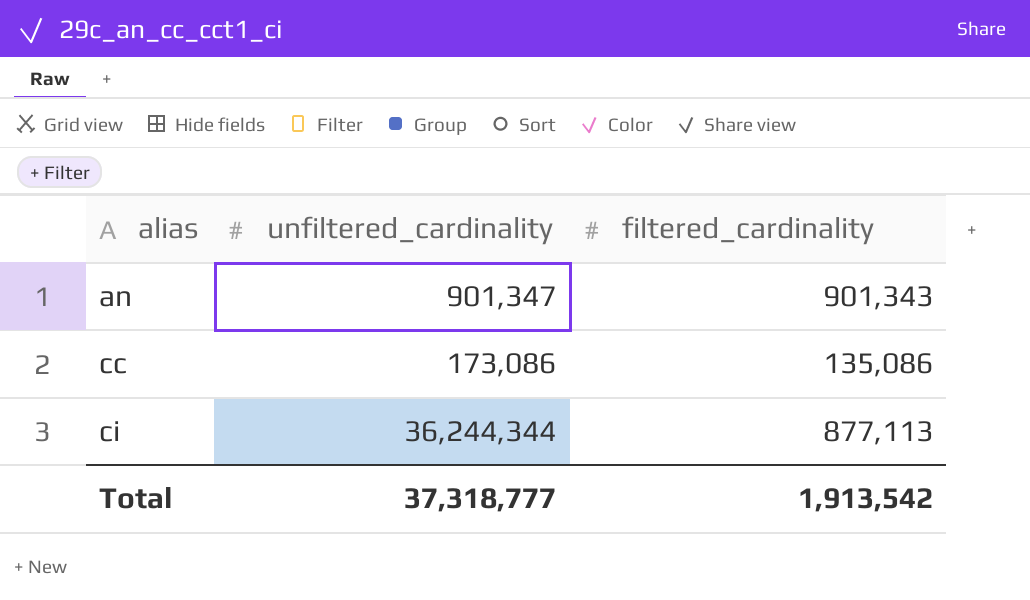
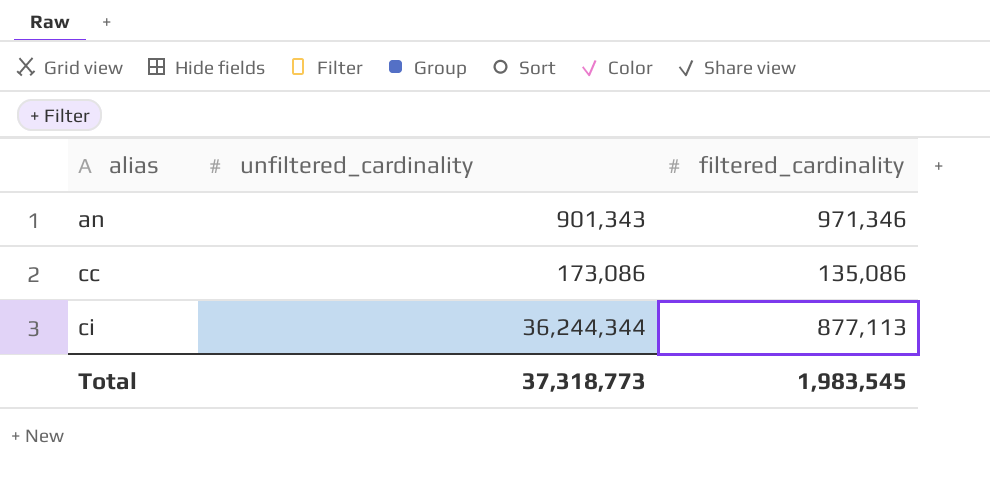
an | unfiltered_cardinality: 901,347 -> 901,343
an | filtered_cardinality: 901,343 -> 971,346
Total | unfiltered_cardinality: 37,318,777 -> 37,318,773
Total | filtered_cardinality: 1,913,542 -> 1,983,545

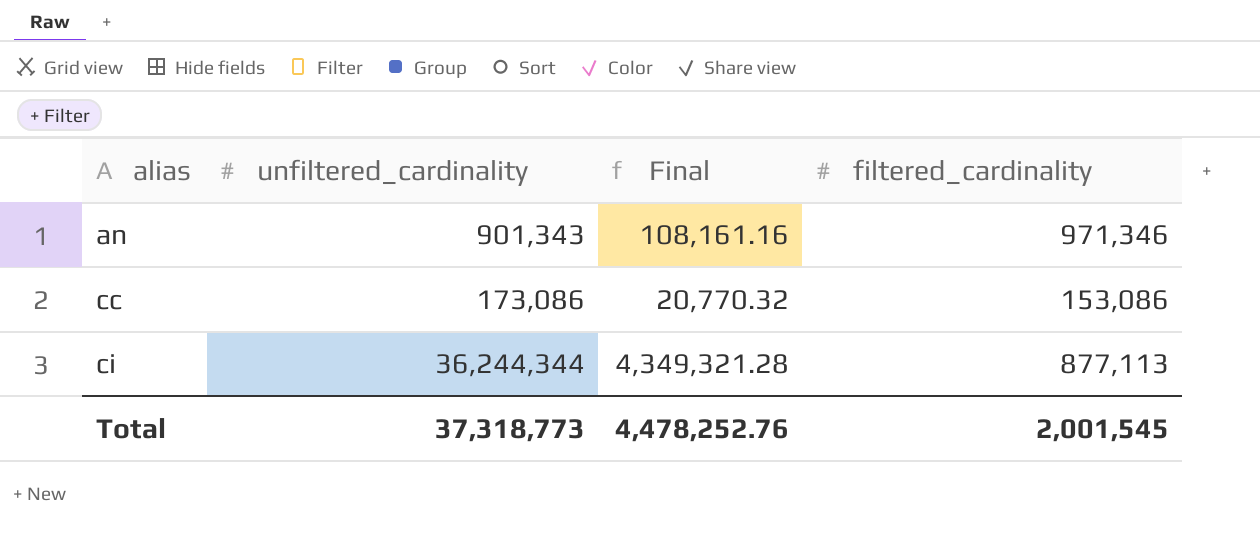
column Final | formula: none -> [unfiltered_cardinality] * 0.12
cc | filtered_cardinality: 135,086 -> 153,086
Total | filtered_cardinality: 1,983,545 -> 2,001,545

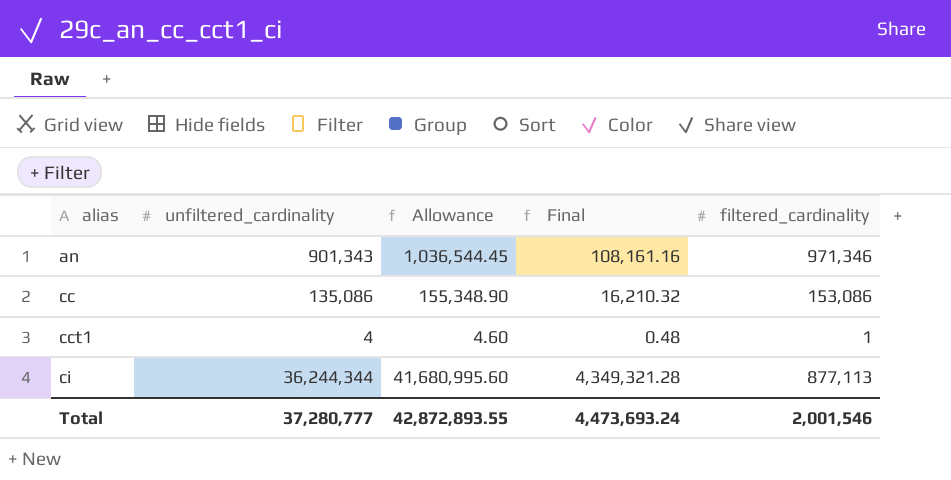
column Allowance | formula: none -> [unfiltered_cardinality] * 1.15
cc | unfiltered_cardinality: 173,086 -> 135,086
cc | Final: 20,770.32 -> 16,210.32
row cct1: none -> 4 | 4.60 | 0.48 | 1
Total | unfiltered_cardinality: 37,318,773 -> 37,280,777
Total | Final: 4,478,252.76 -> 4,473,693.24
Total | filtered_cardinality: 2,001,545 -> 2,001,546

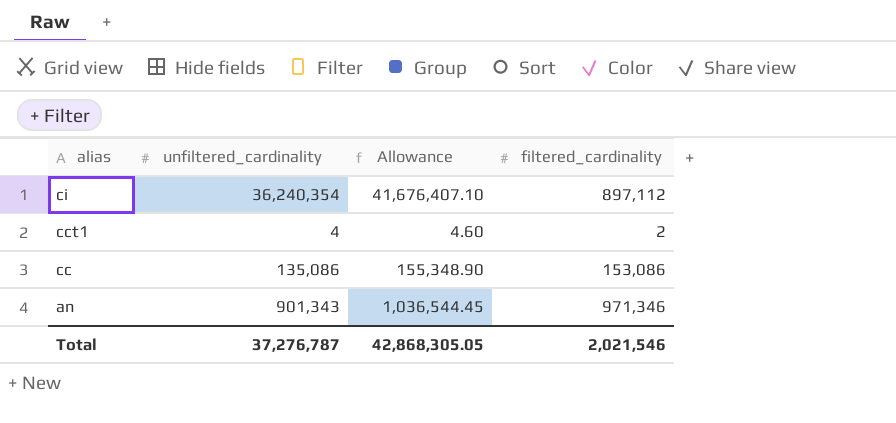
row order: alias ascending -> alias descending
column Final | formula: [unfiltered_cardinality] * 0.12 -> none
ci | unfiltered_cardinality: 36,244,344 -> 36,240,354
ci | Allowance: 41,680,995.60 -> 41,676,407.10
ci | filtered_cardinality: 877,113 -> 897,112
cct1 | filtered_cardinality: 1 -> 2
Total | unfiltered_cardinality: 37,280,777 -> 37,276,787
Total | Allowance: 42,872,893.55 -> 42,868,305.05
Total | filtered_cardinality: 2,001,546 -> 2,021,546

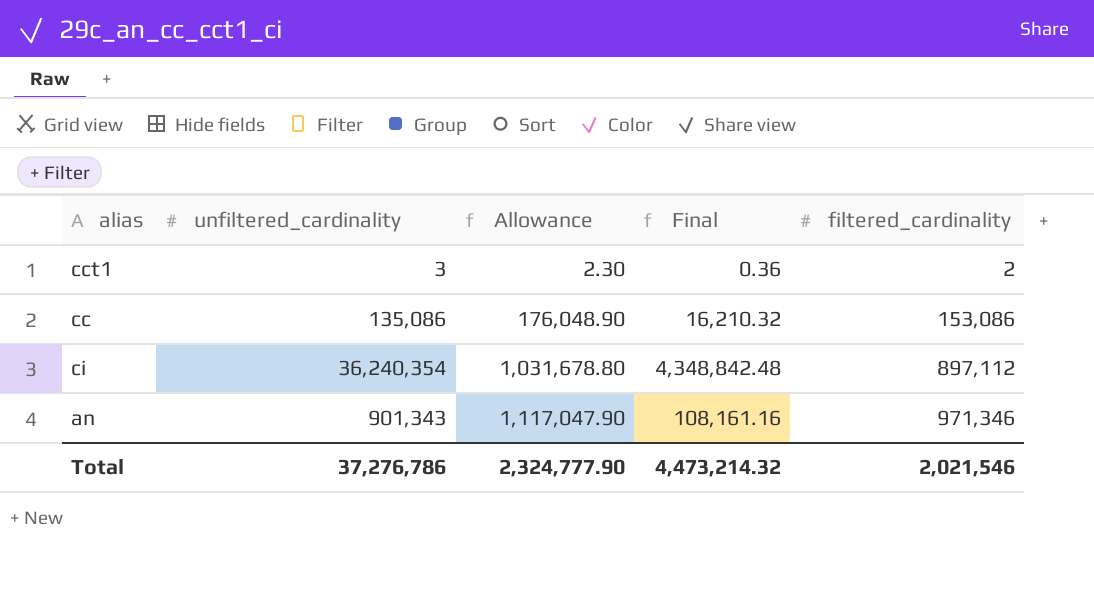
row order: alias descending -> Allowance ascending
column Allowance | formula: [unfiltered_cardinality] * 1.15 -> [filtered_cardinality] * 1.15
column Final | formula: none -> [unfiltered_cardinality] * 0.12
cct1 | unfiltered_cardinality: 4 -> 3
Total | unfiltered_cardinality: 37,276,787 -> 37,276,786
Total | Allowance: 42,868,305.05 -> 2,324,777.90

